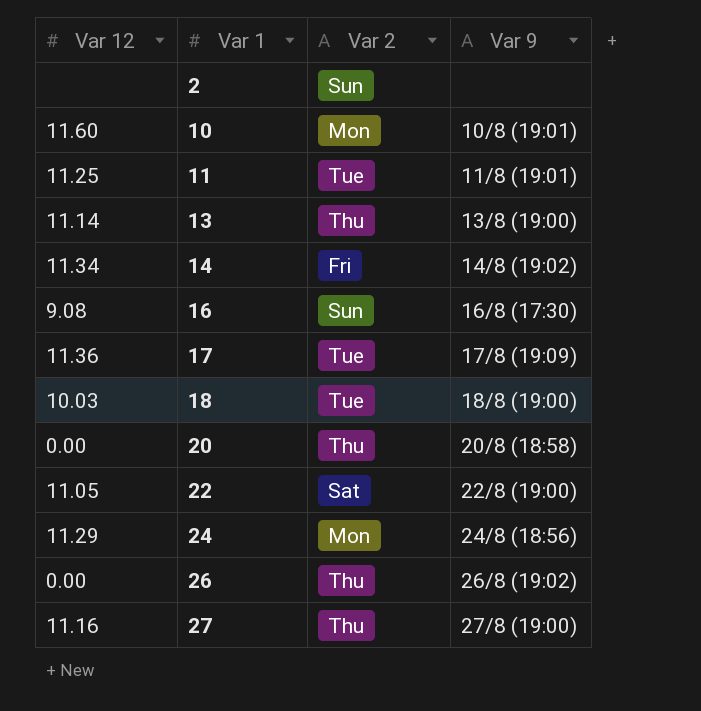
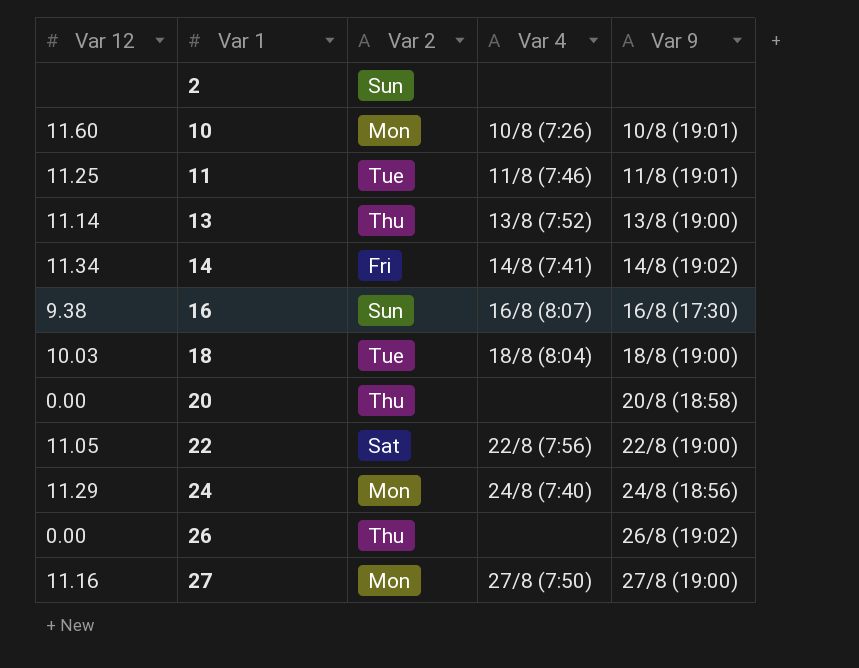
column Var 4 | position: none -> 4
row 17: 11.36 | Tue | 17/8 (19:09) -> none
16 | Var 12: 9.08 -> 9.38
27 | Var 2: Thu -> Mon

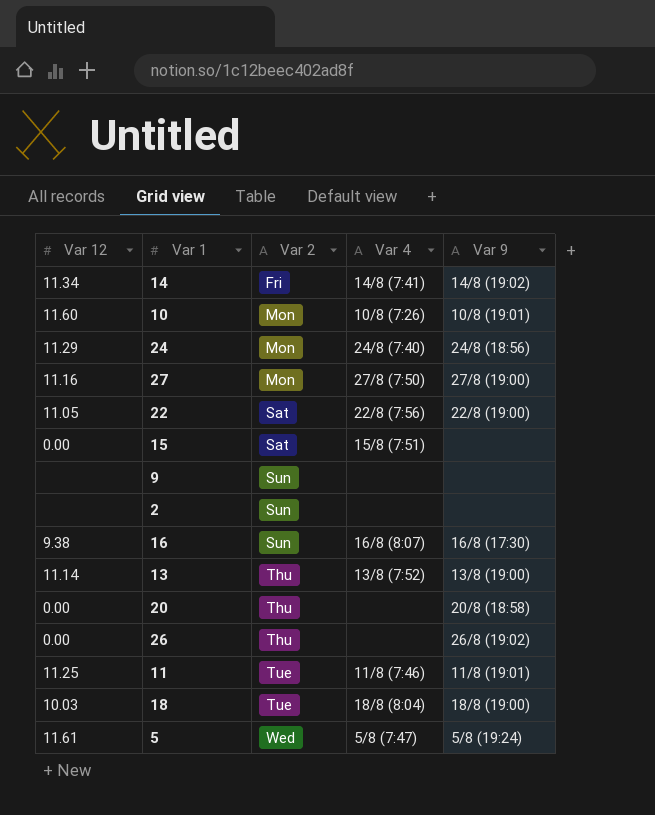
row order: Var 1 ascending -> Var 2 ascending
row 15: none -> 0.00 | Sat | 15/8 (7:51) | none
row 9: none -> none | Sun | none | none
row 5: none -> 11.61 | Wed | 5/8 (7:47) | 5/8 (19:24)

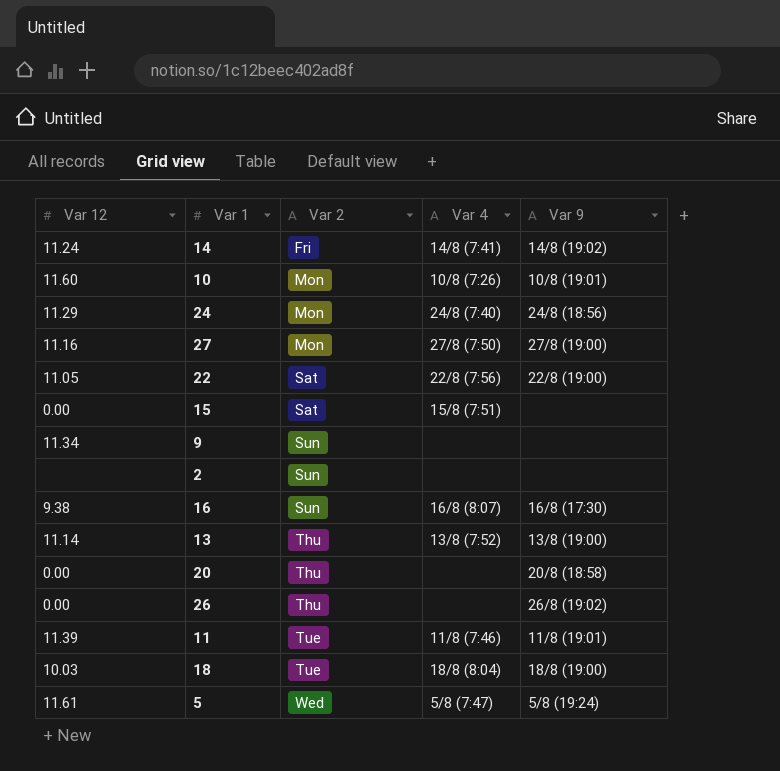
14 | Var 12: 11.34 -> 11.24
9 | Var 12: none -> 11.34
11 | Var 12: 11.25 -> 11.39

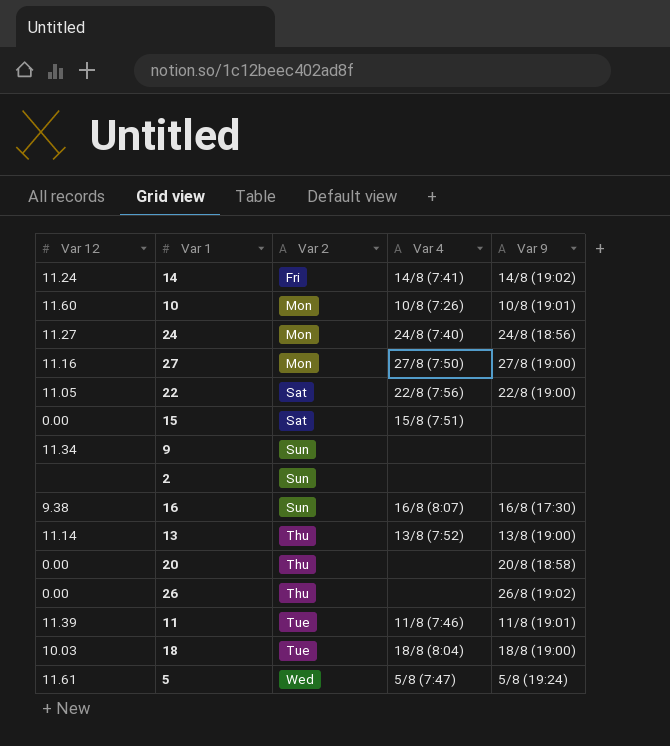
24 | Var 12: 11.29 -> 11.27

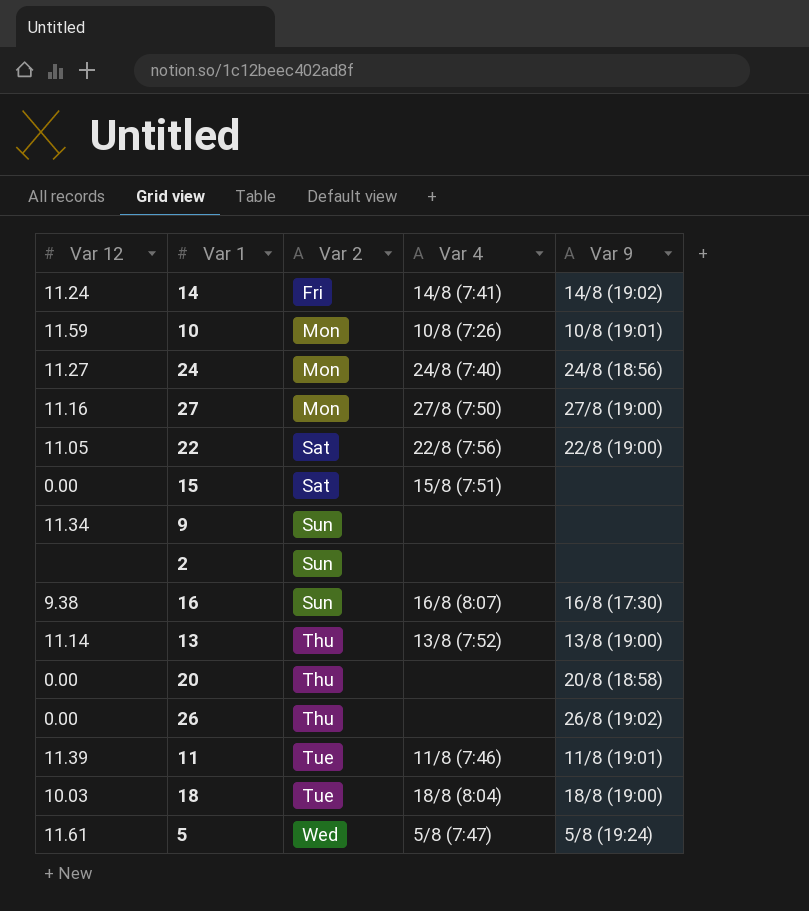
10 | Var 12: 11.60 -> 11.59

